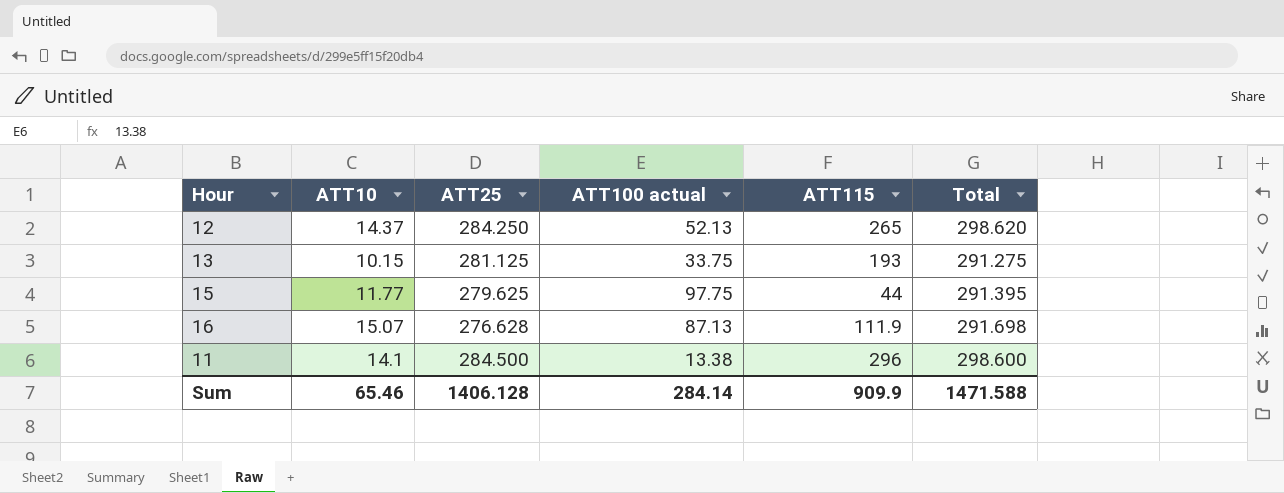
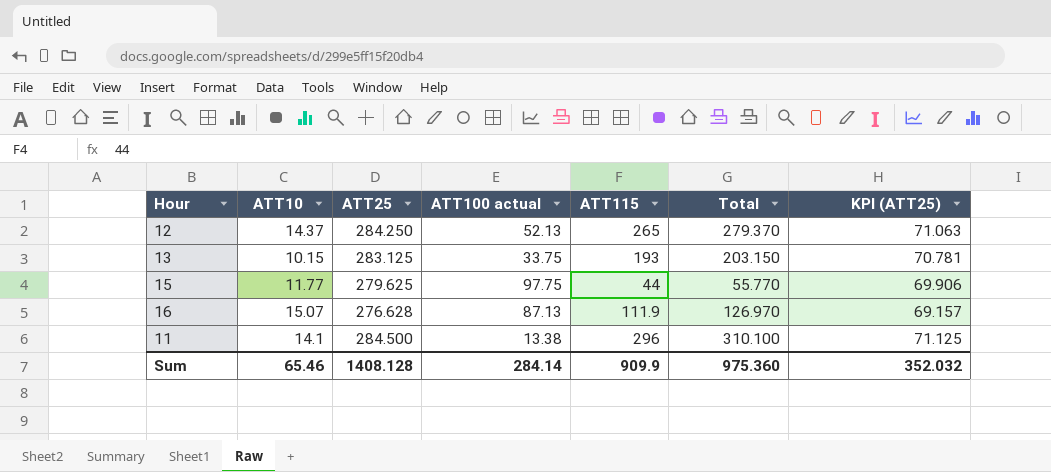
column Total | formula: [ATT10] + [ATT25] -> [ATT10] + [ATT115]
column KPI (ATT25) | formula: none -> [ATT25] * 0.25
13 | ATT25: 281.125 -> 283.125
Sum | ATT25: 1406.128 -> 1408.128
Sum | Total: 1471.588 -> 975.360

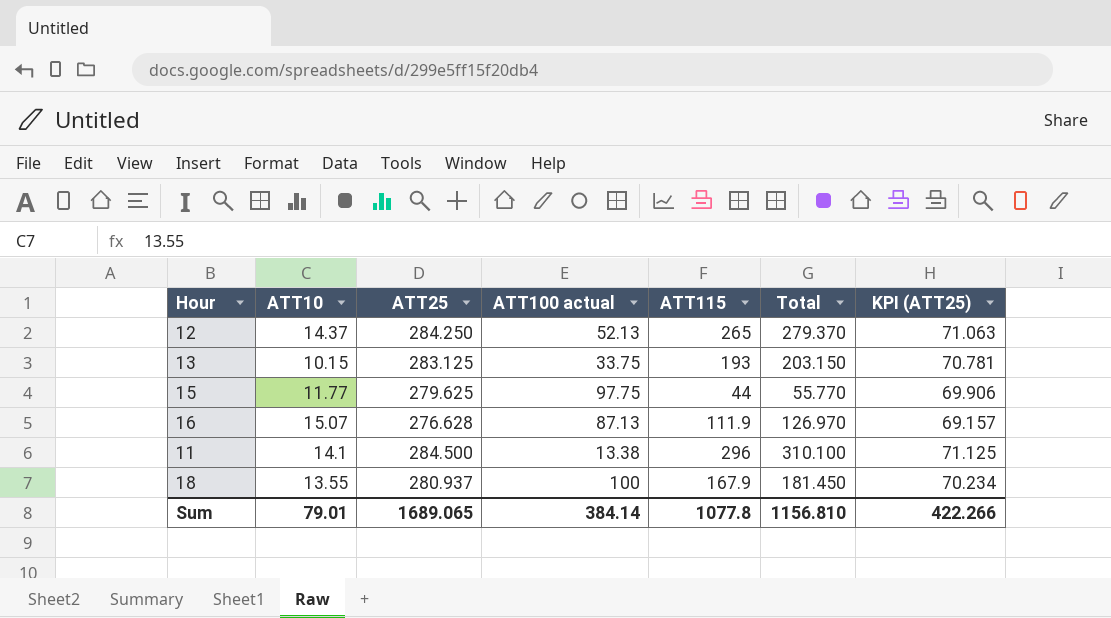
row 18: none -> 13.55 | 280.937 | 100 | 167.9 | 181.450 | 70.234
Sum | ATT10: 65.46 -> 79.01
Sum | ATT25: 1408.128 -> 1689.065
Sum | ATT100 actual: 284.14 -> 384.14
Sum | ATT115: 909.9 -> 1077.8
Sum | Total: 975.360 -> 1156.810
Sum | KPI (ATT25): 352.032 -> 422.266

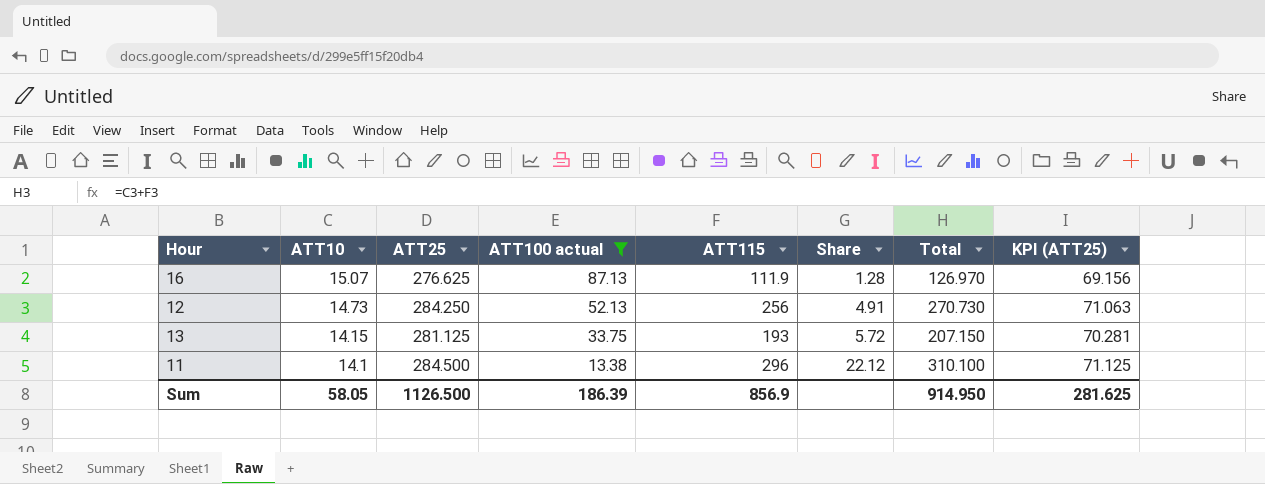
filter: none -> ATT100 actual <= 87.13
row order: none -> ATT10 descending
column Share | formula: none -> [ATT115] / [ATT100 actual]
16 | ATT25: 276.628 -> 276.625
16 | KPI (ATT25): 69.157 -> 69.156
12 | ATT10: 14.37 -> 14.73
12 | ATT115: 265 -> 256
12 | Total: 279.370 -> 270.730
13 | ATT10: 10.15 -> 14.15
13 | ATT25: 283.125 -> 281.125
13 | Total: 203.150 -> 207.150
13 | KPI (ATT25): 70.781 -> 70.281
Sum | ATT10: 79.01 -> 58.05
Sum | ATT25: 1689.065 -> 1126.500
Sum | ATT100 actual: 384.14 -> 186.39
Sum | ATT115: 1077.8 -> 856.9
Sum | Total: 1156.810 -> 914.950
Sum | KPI (ATT25): 422.266 -> 281.625

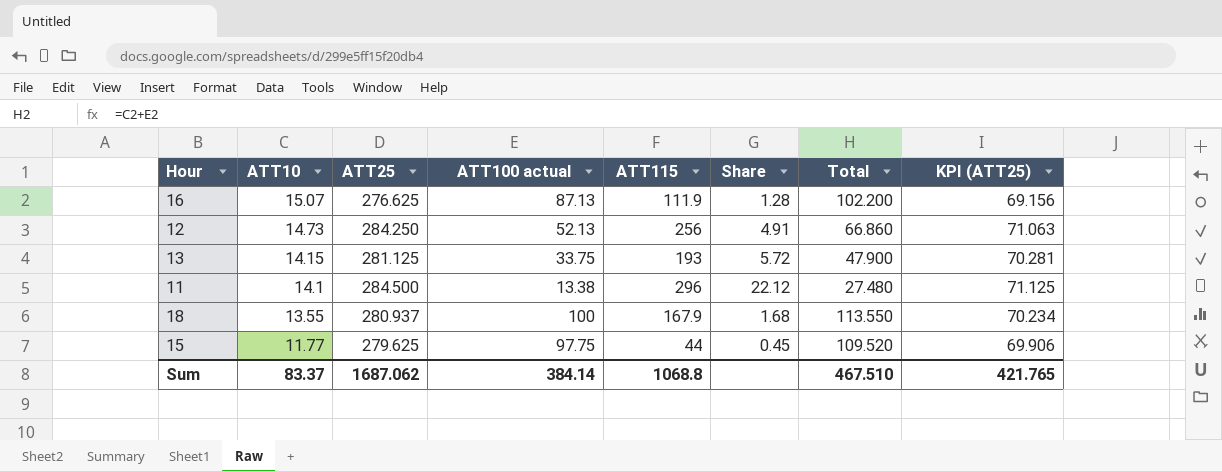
filter: ATT100 actual <= 87.13 -> none
column Total | formula: [ATT10] + [ATT115] -> [ATT10] + [ATT100 actual]
Sum | ATT10: 58.05 -> 83.37
Sum | ATT25: 1126.500 -> 1687.062
Sum | ATT100 actual: 186.39 -> 384.14
Sum | ATT115: 856.9 -> 1068.8
Sum | Total: 914.950 -> 467.510
Sum | KPI (ATT25): 281.625 -> 421.765

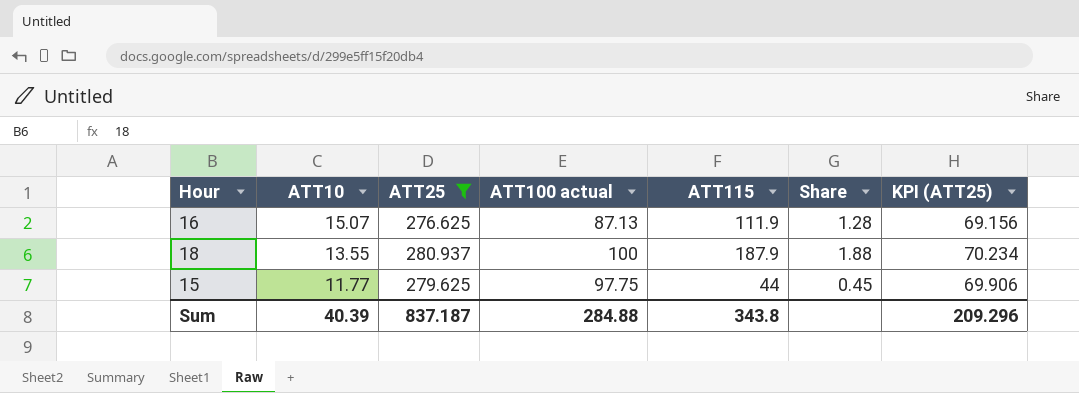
filter: none -> ATT25 <= 280.937
column Total | formula: [ATT10] + [ATT100 actual] -> none
18 | ATT115: 167.9 -> 187.9
18 | Share: 1.68 -> 1.88
Sum | ATT10: 83.37 -> 40.39
Sum | ATT25: 1687.062 -> 837.187
Sum | ATT100 actual: 384.14 -> 284.88
Sum | ATT115: 1068.8 -> 343.8
Sum | KPI (ATT25): 421.765 -> 209.296

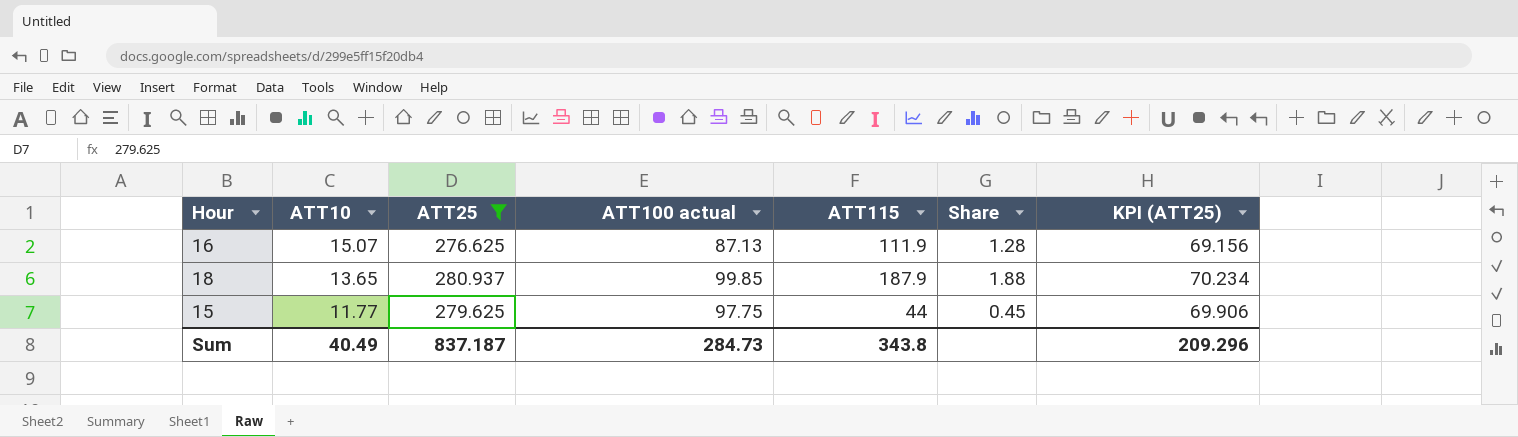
18 | ATT10: 13.55 -> 13.65
18 | ATT100 actual: 100 -> 99.85
Sum | ATT10: 40.39 -> 40.49
Sum | ATT100 actual: 284.88 -> 284.73

